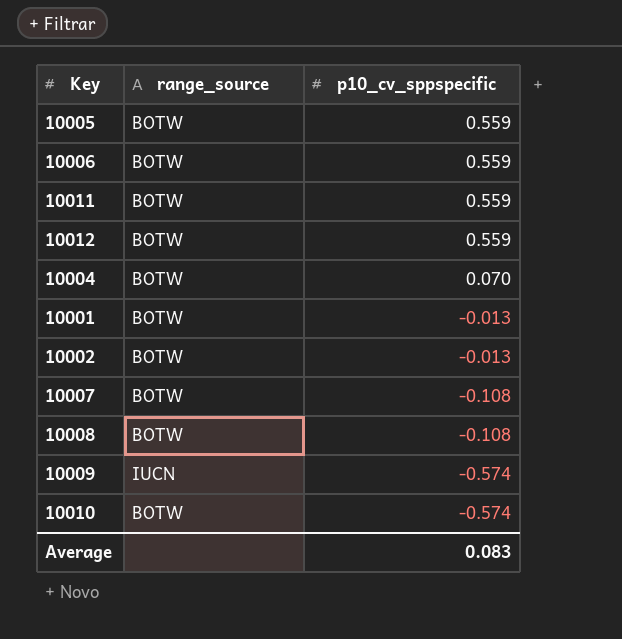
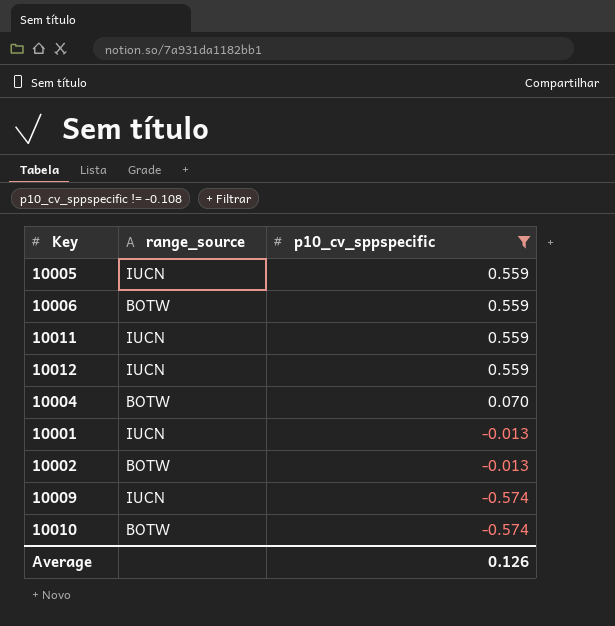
filter: none -> p10_cv_sppspecific != -0.108
10005 | range_source: BOTW -> IUCN
10011 | range_source: BOTW -> IUCN
10012 | range_source: BOTW -> IUCN
10001 | range_source: BOTW -> IUCN
Average | p10_cv_sppspecific: 0.083 -> 0.126

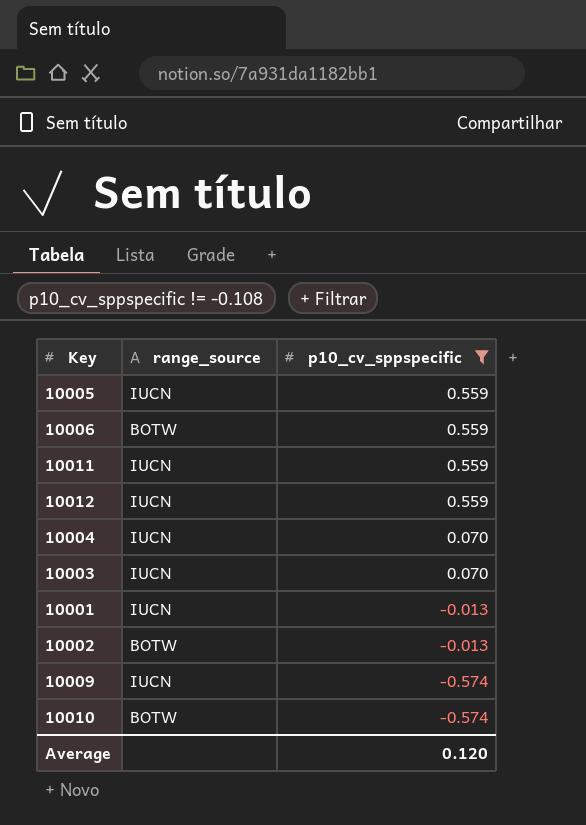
10004 | range_source: BOTW -> IUCN
row 10003: none -> IUCN | 0.070
Average | p10_cv_sppspecific: 0.126 -> 0.120

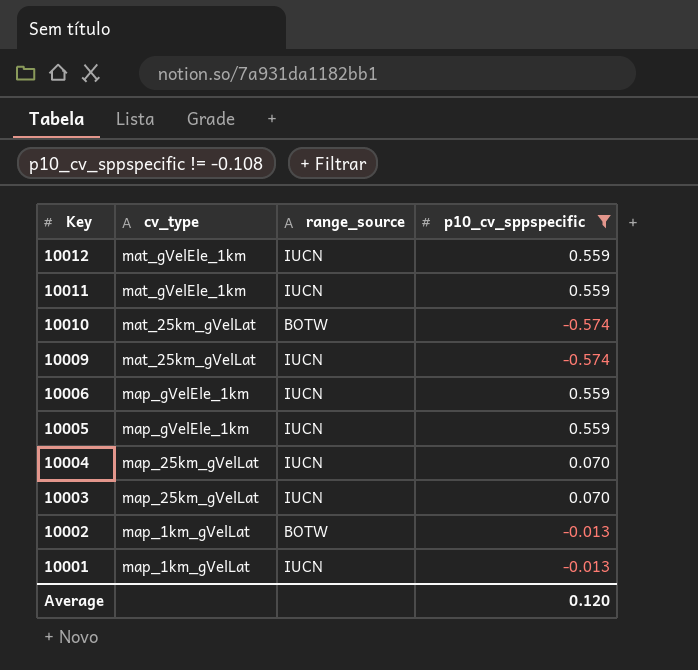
row order: p10_cv_sppspecific descending -> Key descending
column cv_type | position: none -> 2
10006 | range_source: BOTW -> IUCN

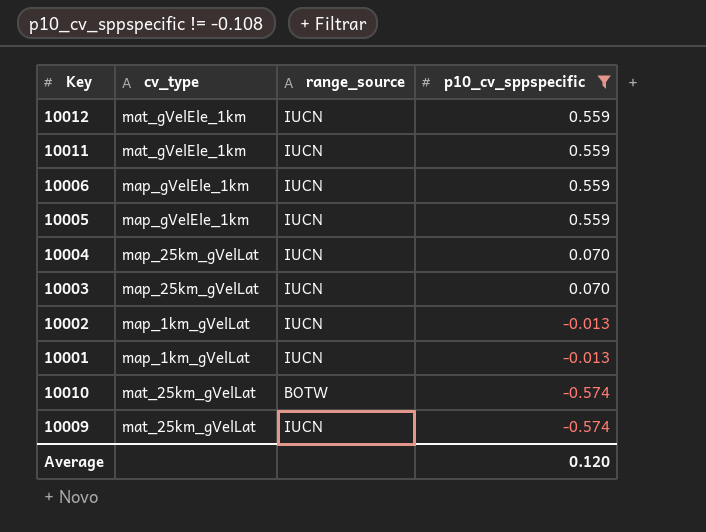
row order: Key descending -> p10_cv_sppspecific descending
10002 | range_source: BOTW -> IUCN

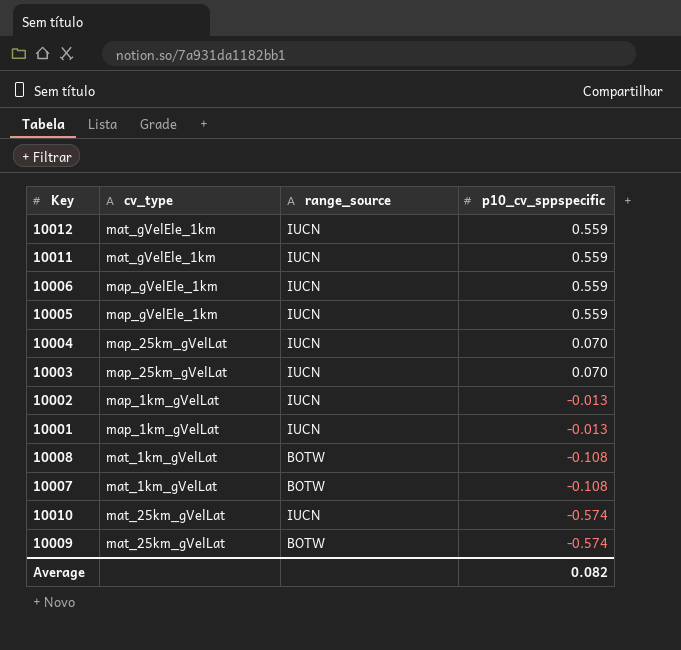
filter: p10_cv_sppspecific != -0.108 -> none
10010 | range_source: BOTW -> IUCN
10009 | range_source: IUCN -> BOTW
Average | p10_cv_sppspecific: 0.120 -> 0.082

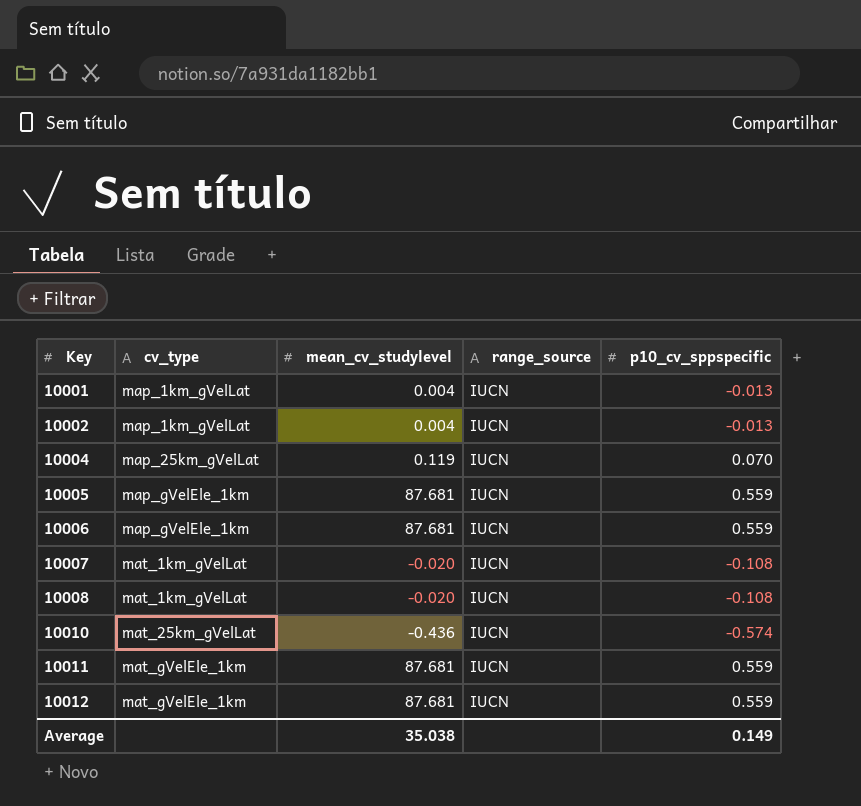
row order: p10_cv_sppspecific descending -> Key ascending
column mean_cv_studylevel | position: none -> 3
row 10003: map_25km_gVelLat | IUCN | 0.070 -> none
row 10009: mat_25km_gVelLat | BOTW | -0.574 -> none
10007 | range_source: BOTW -> IUCN
10008 | range_source: BOTW -> IUCN
Average | p10_cv_sppspecific: 0.082 -> 0.149

